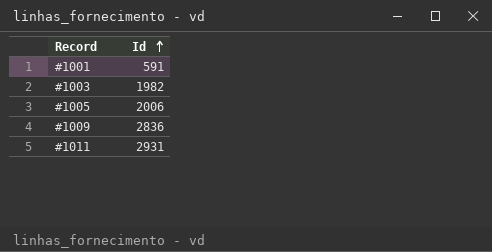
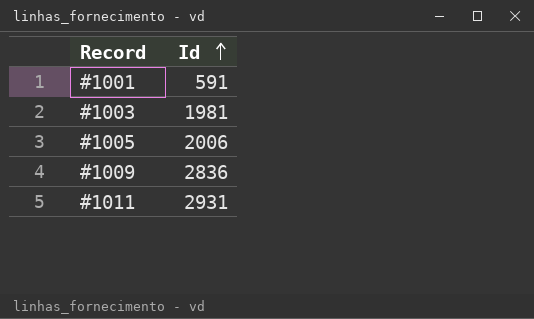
#1003 | Id: 1982 -> 1981

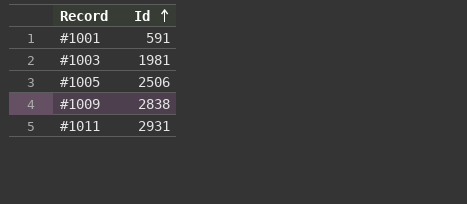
#1005 | Id: 2006 -> 2506
#1009 | Id: 2836 -> 2838

